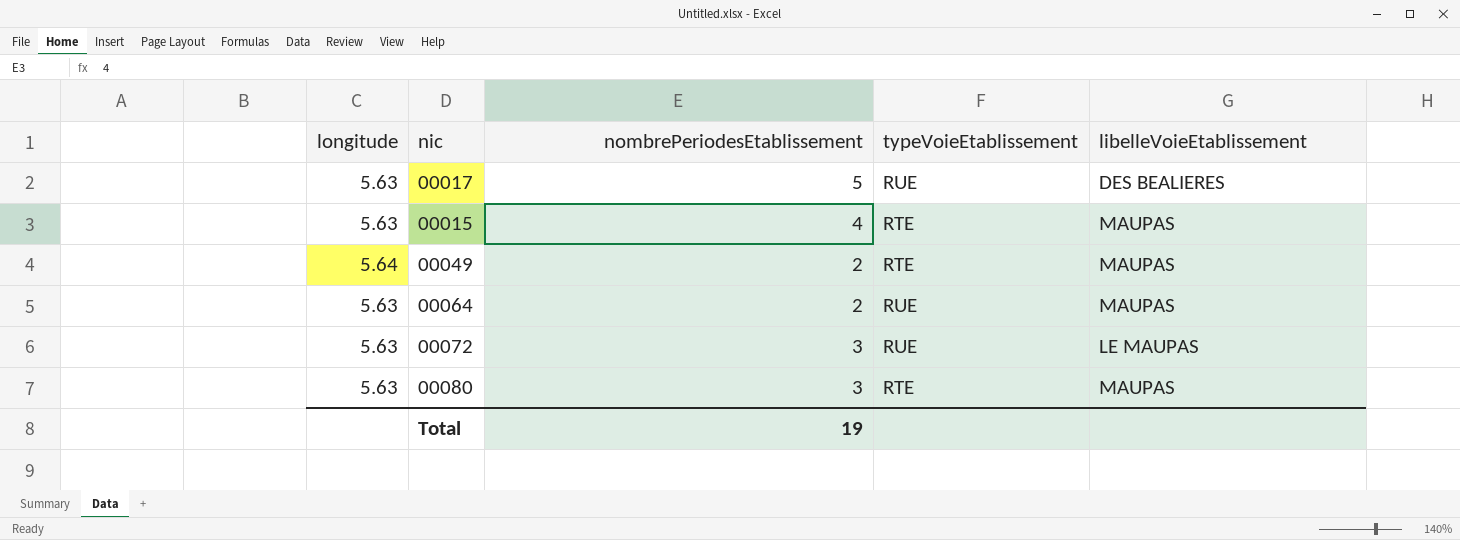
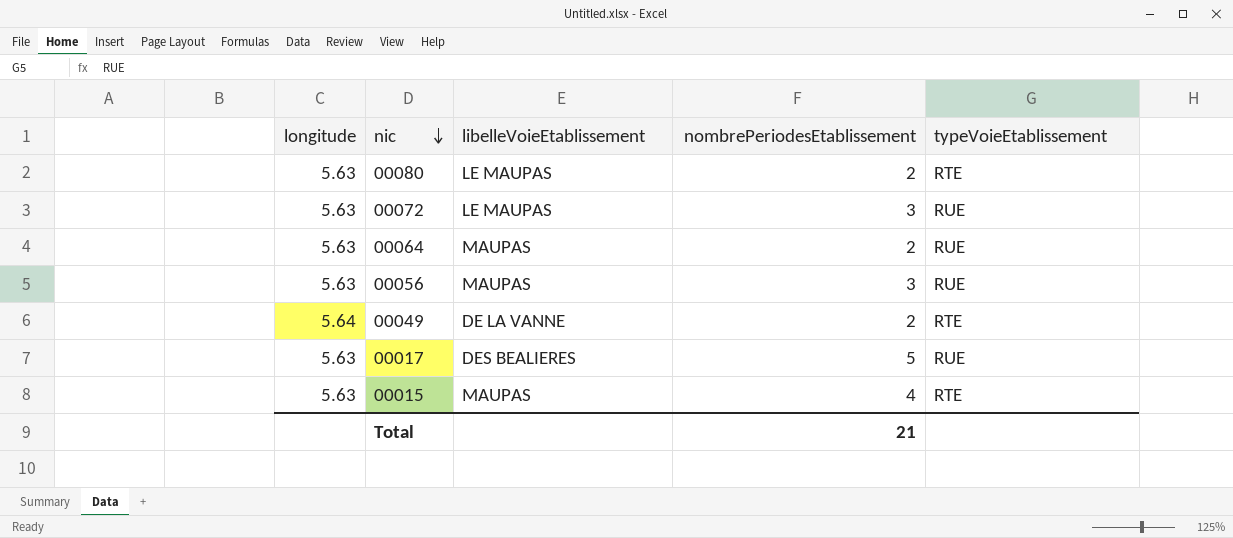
row order: none -> nic descending
column libelleVoieEtablissement | position: 5 -> 3
00080 | libelleVoieEtablissement: MAUPAS -> LE MAUPAS
00080 | nombrePeriodesEtablissement: 3 -> 2
row 00056: none -> 5.63 | MAUPAS | 3 | RUE
00049 | libelleVoieEtablissement: MAUPAS -> DE LA VANNE
Total | nombrePeriodesEtablissement: 19 -> 21

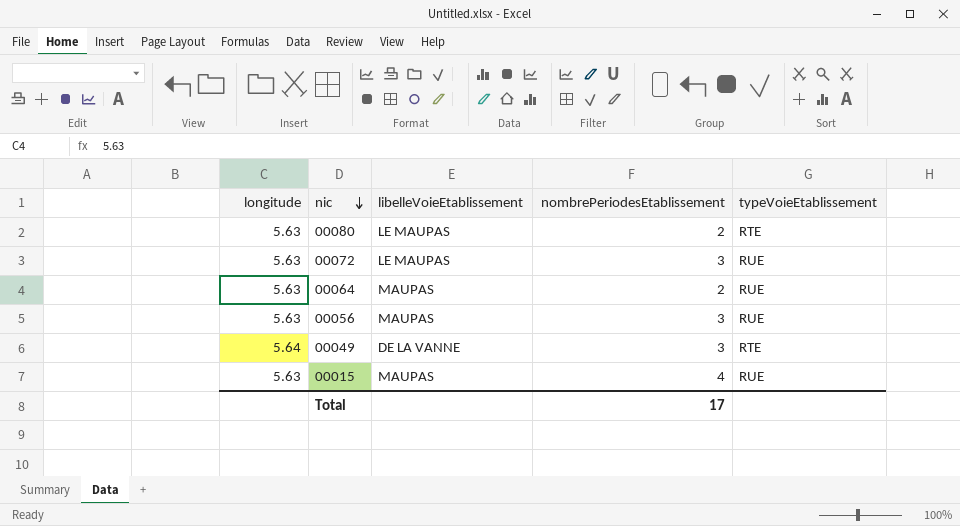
row 00017: 5.63 | DES BEALIERES | 5 | RUE -> none
00049 | nombrePeriodesEtablissement: 2 -> 3
00015 | typeVoieEtablissement: RTE -> RUE
Total | nombrePeriodesEtablissement: 21 -> 17

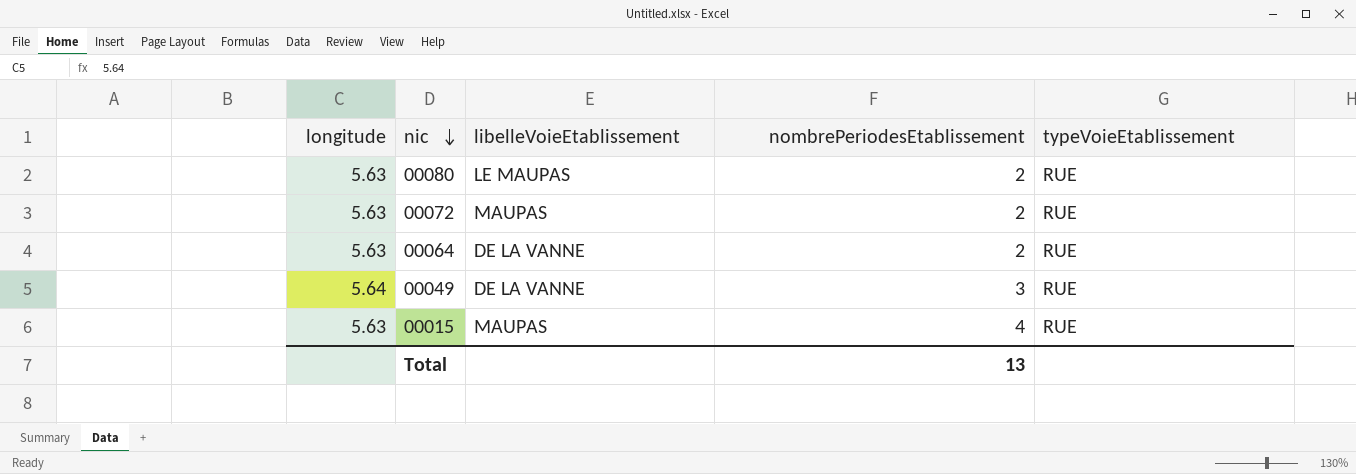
row 00056: 5.63 | MAUPAS | 3 | RUE -> none
00080 | typeVoieEtablissement: RTE -> RUE
00072 | libelleVoieEtablissement: LE MAUPAS -> MAUPAS
00072 | nombrePeriodesEtablissement: 3 -> 2
00064 | libelleVoieEtablissement: MAUPAS -> DE LA VANNE
00049 | typeVoieEtablissement: RTE -> RUE
Total | nombrePeriodesEtablissement: 17 -> 13

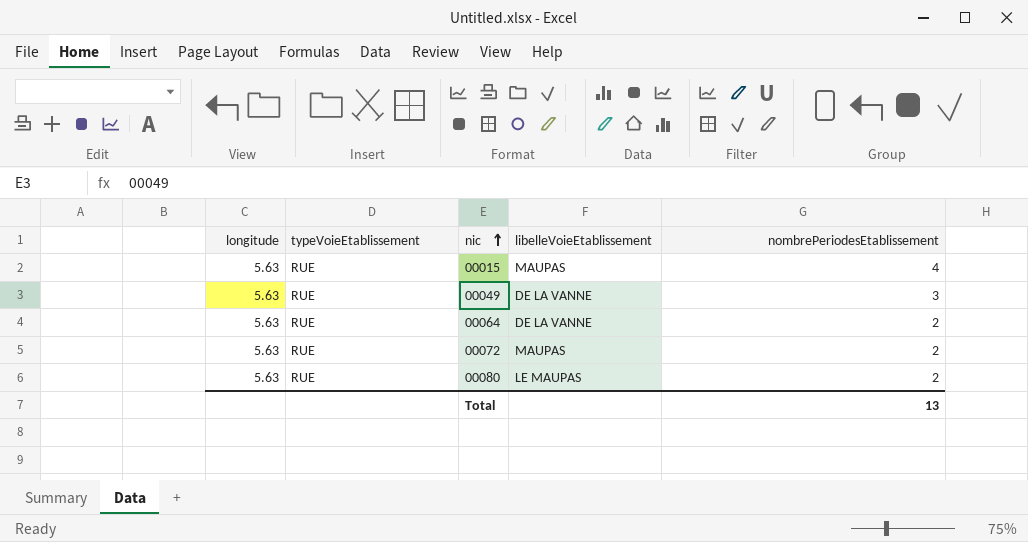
row order: nic descending -> nic ascending
column typeVoieEtablissement | position: 5 -> 2
00049 | longitude: 5.64 -> 5.63

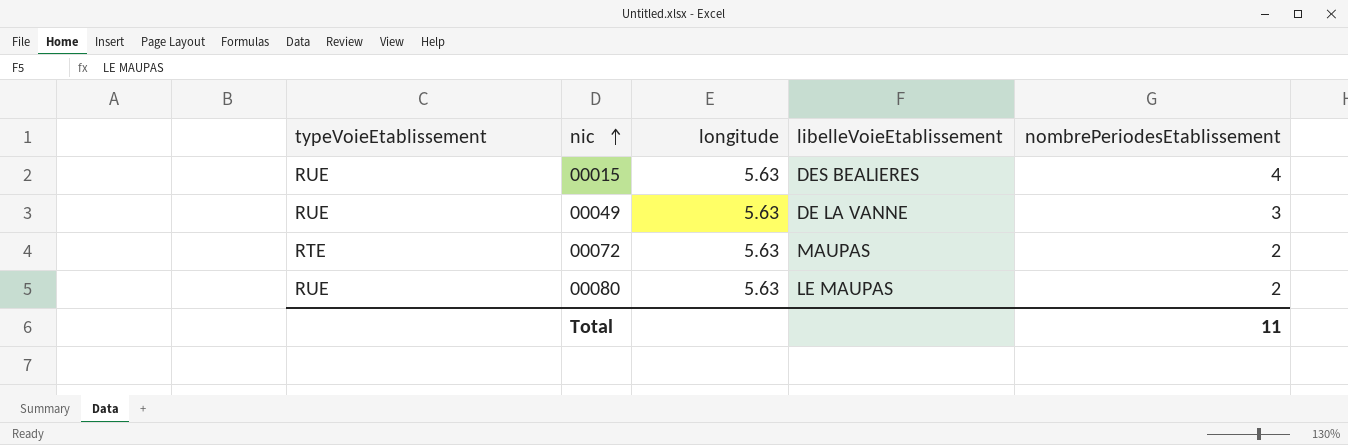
column longitude | position: 1 -> 3
row 00064: 5.63 | RUE | DE LA VANNE | 2 -> none
00015 | libelleVoieEtablissement: MAUPAS -> DES BEALIERES
00072 | typeVoieEtablissement: RUE -> RTE
Total | nombrePeriodesEtablissement: 13 -> 11

